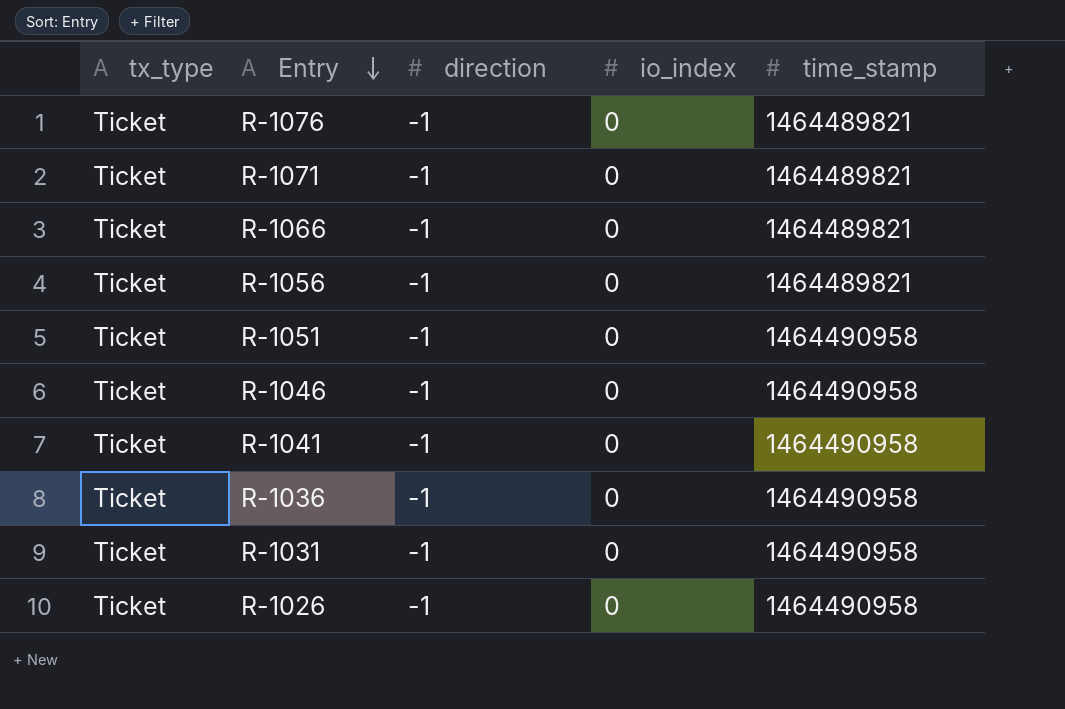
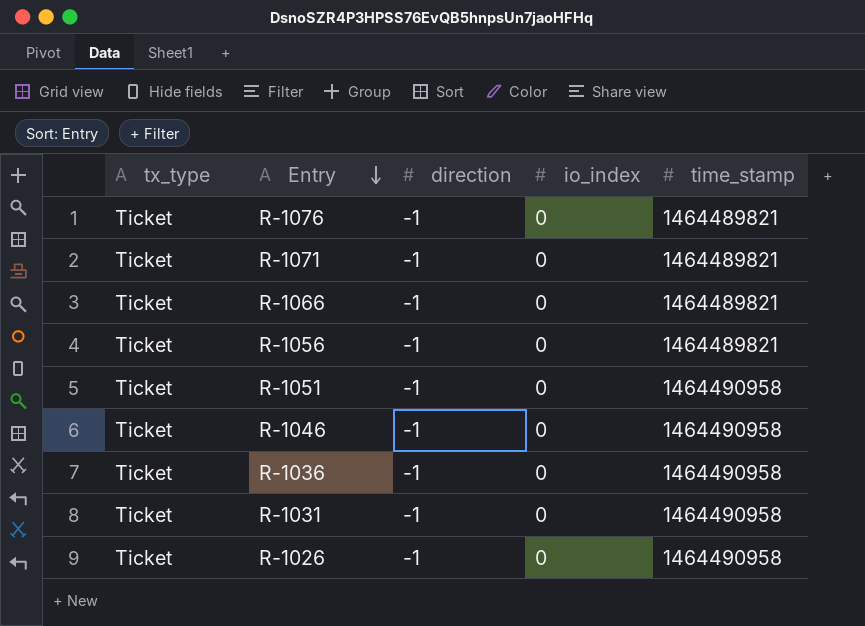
row R-1041: Ticket | -1 | 0 | 1464490958 -> none

